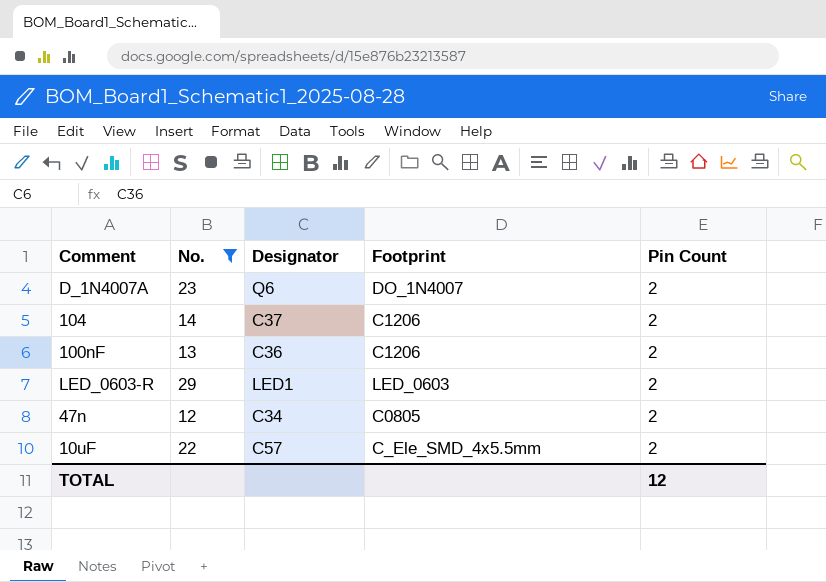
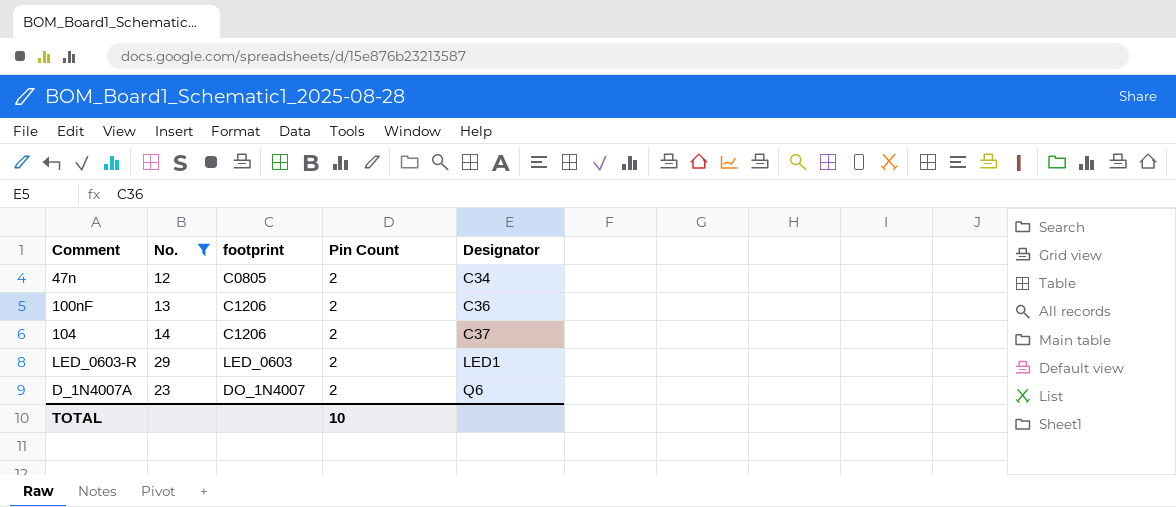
row order: none -> Designator ascending
column name: Footprint -> footprint
column Designator | position: 3 -> 5
row 10uF: 22 | C57 | C_Ele_SMD_4x5.5mm | 2 -> none
TOTAL | Pin Count: 12 -> 10

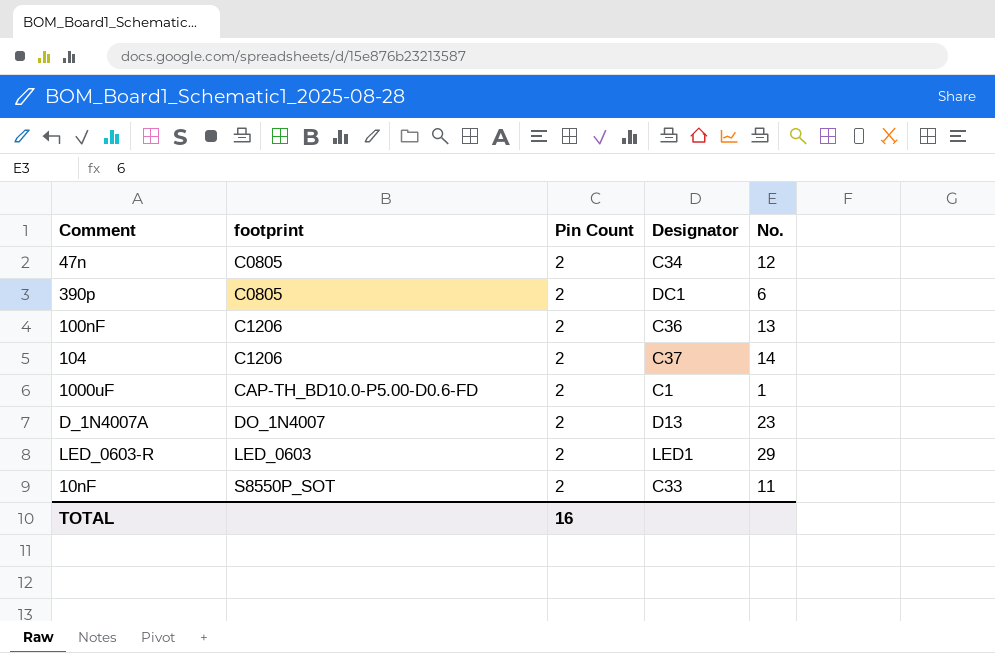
filter: No. >= 12 -> none
row order: Designator ascending -> footprint ascending
column No. | position: 2 -> 5
D_1N4007A | Designator: Q6 -> D13
TOTAL | Pin Count: 10 -> 16

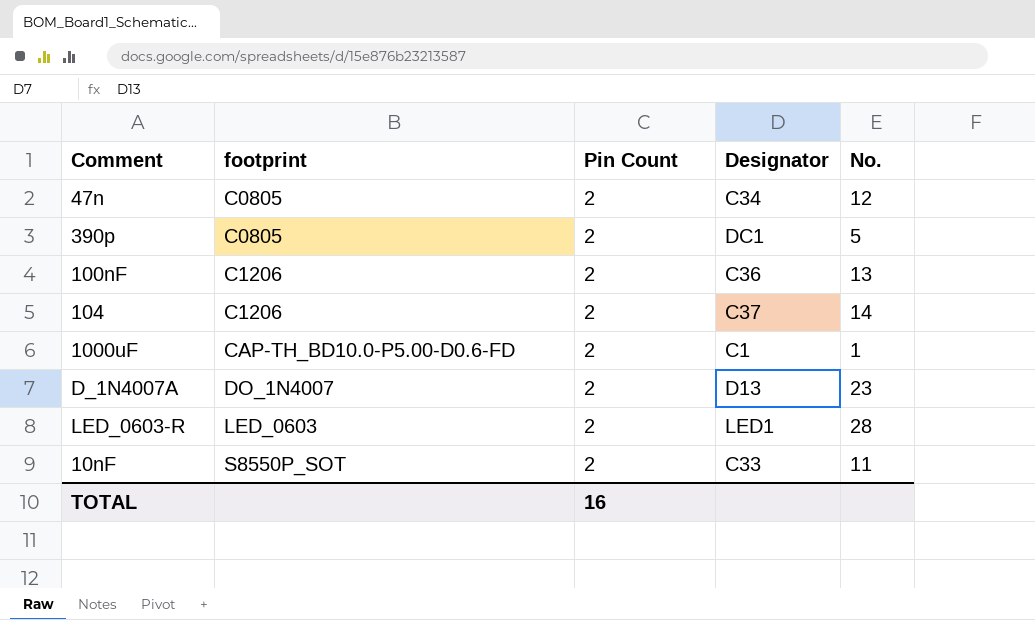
390p | No.: 6 -> 5
LED_0603-R | No.: 29 -> 28

